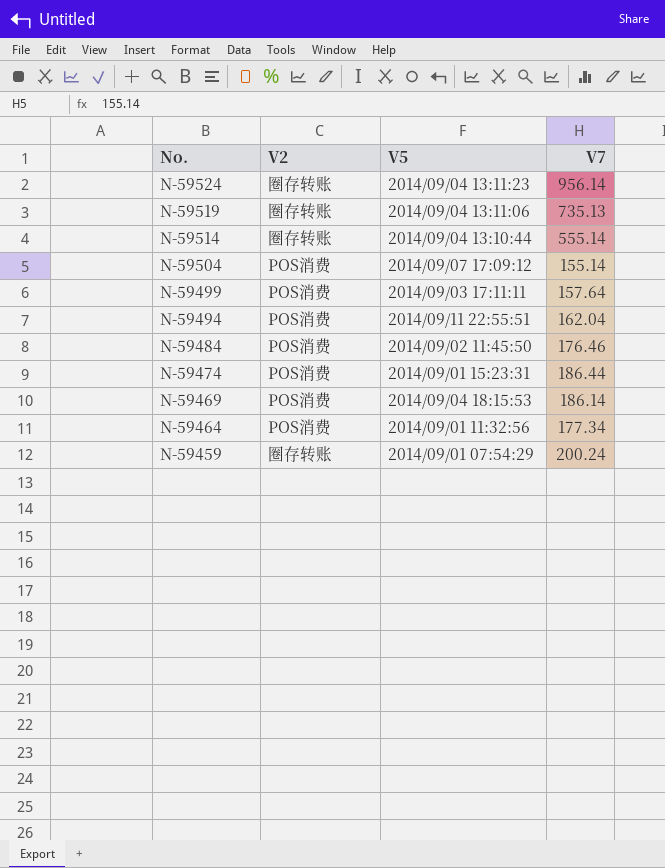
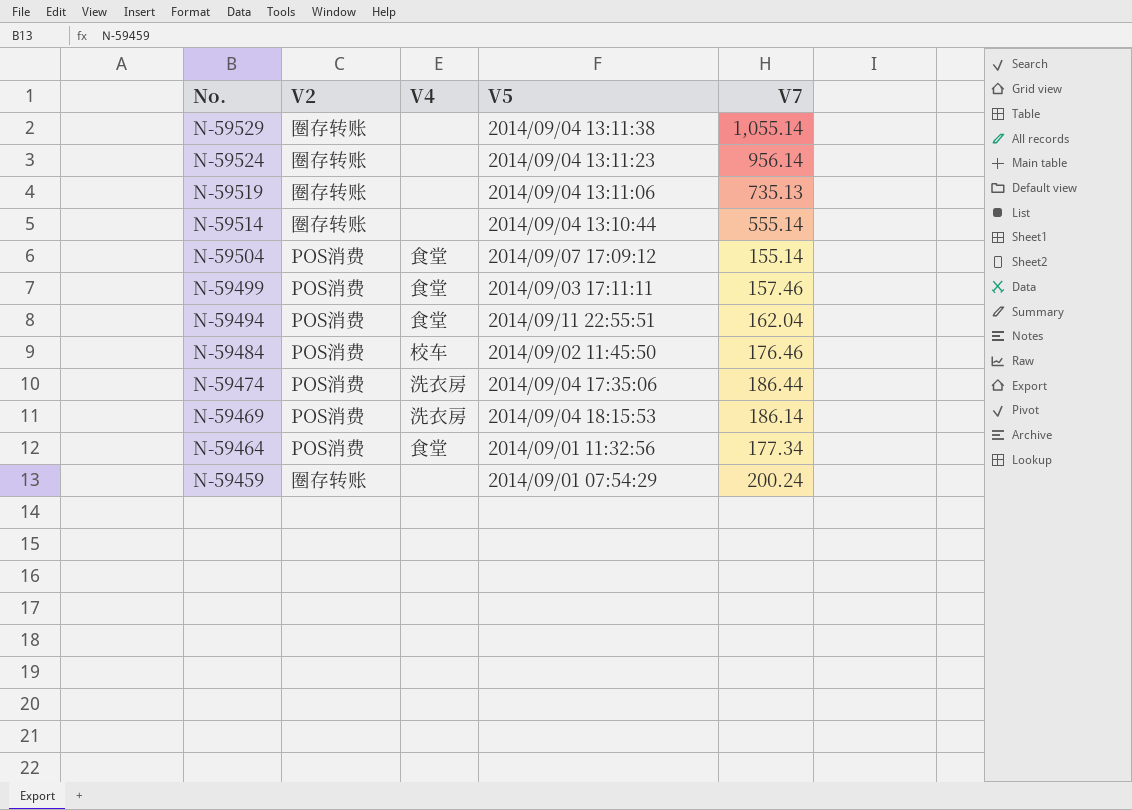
column V4 | position: none -> 3
row N-59529: none -> 圈存转账 | none | 2014/09/04 13:11:38 | 1,055.14
N-59499 | V7: 157.64 -> 157.46
N-59474 | V5: 2014/09/01 15:23:31 -> 2014/09/04 17:35:06

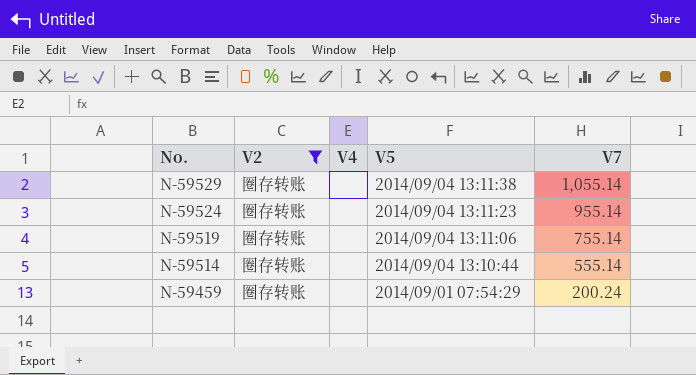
filter: none -> V2 = 圈存转账
N-59524 | V7: 956.14 -> 955.14
N-59519 | V7: 735.13 -> 755.14

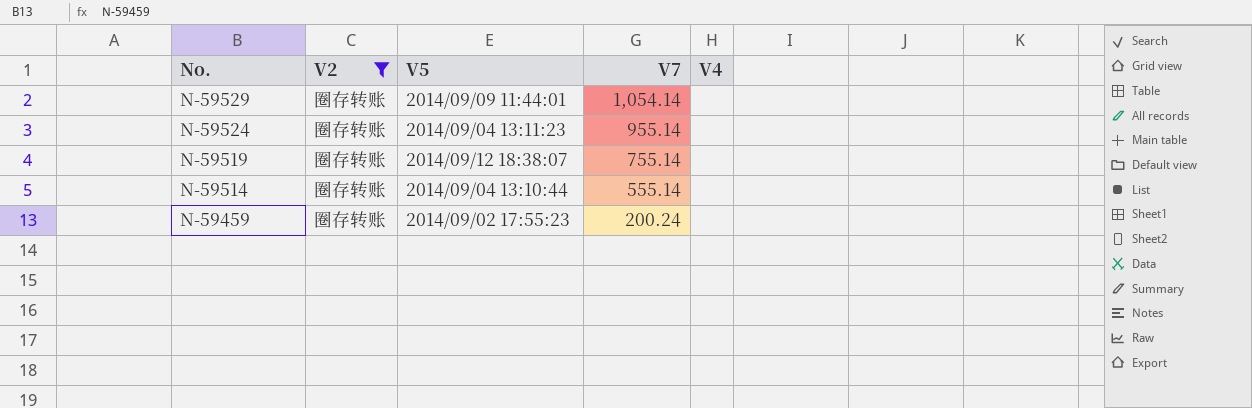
column V4 | position: 3 -> 5
N-59529 | V5: 2014/09/04 13:11:38 -> 2014/09/09 11:44:01
N-59529 | V7: 1,055.14 -> 1,054.14
N-59519 | V5: 2014/09/04 13:11:06 -> 2014/09/12 18:38:07
N-59459 | V5: 2014/09/01 07:54:29 -> 2014/09/02 17:55:23

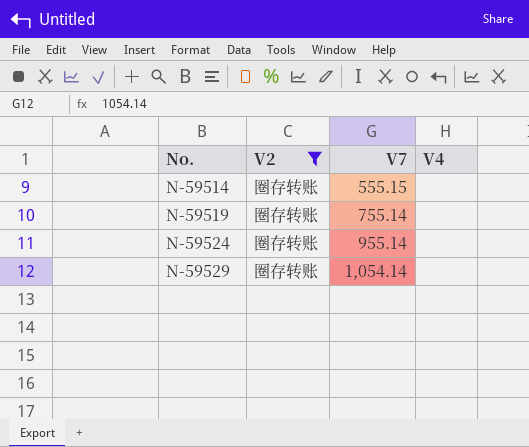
row order: No. descending -> No. ascending
column V5 | position: 3 -> none
row N-59459: 圈存转账 | 2014/09/02 17:55:23 | 200.24 | none -> none
N-59514 | V7: 555.14 -> 555.15

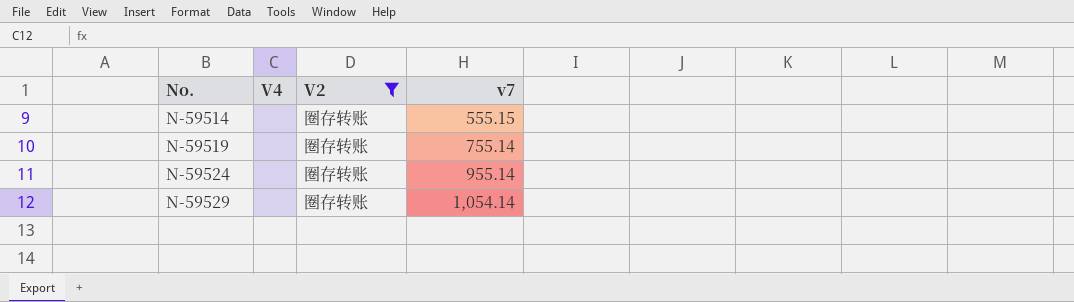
column V4 | position: 4 -> 2
column name: V7 -> v7

